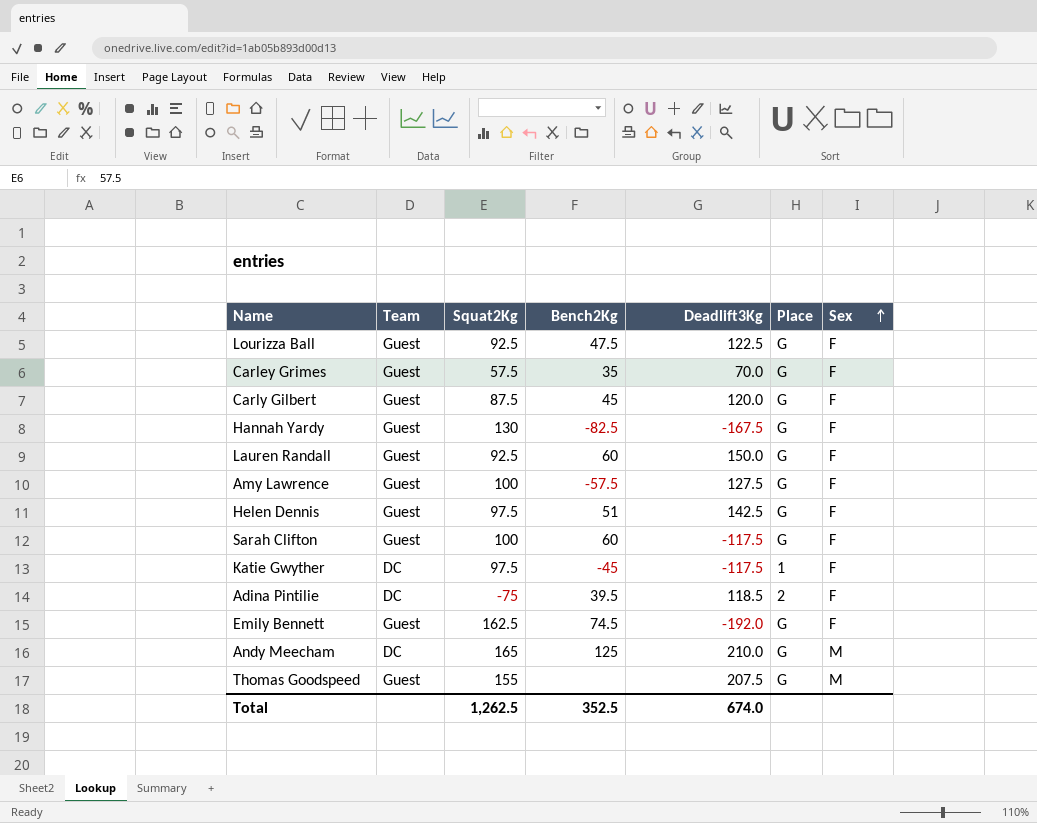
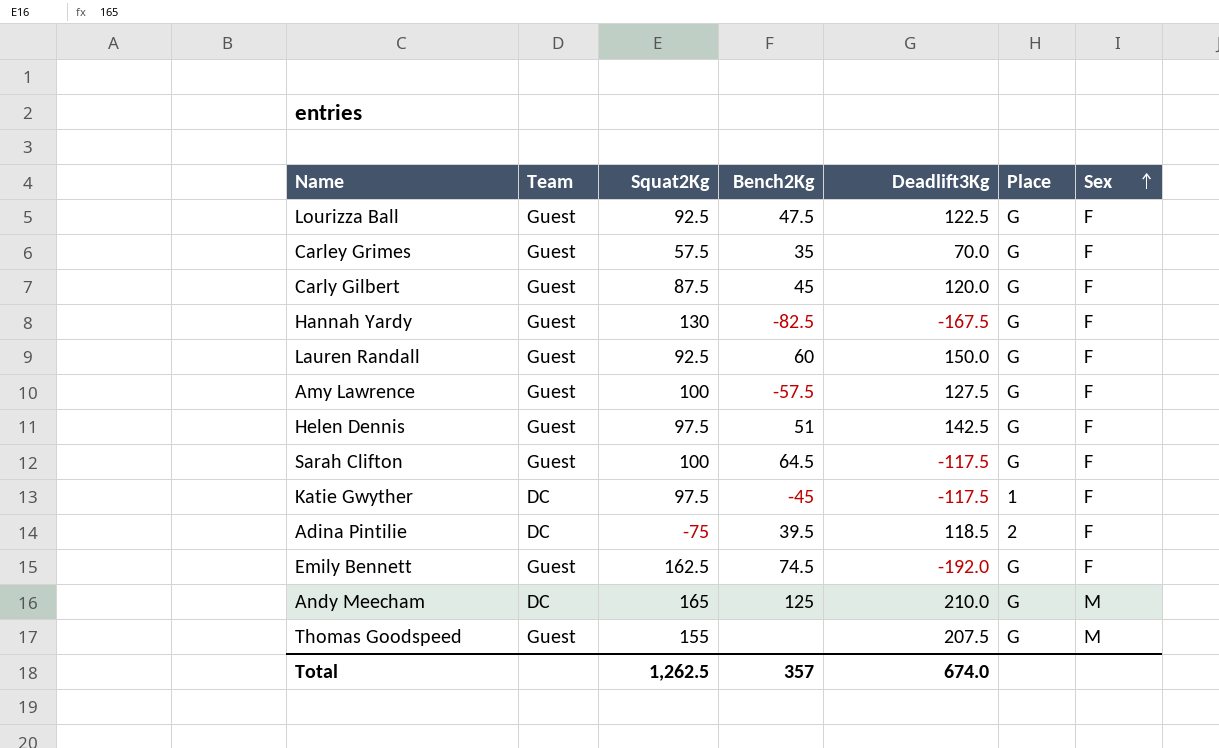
Sarah Clifton | Bench2Kg: 60 -> 64.5
Total | Bench2Kg: 352.5 -> 357

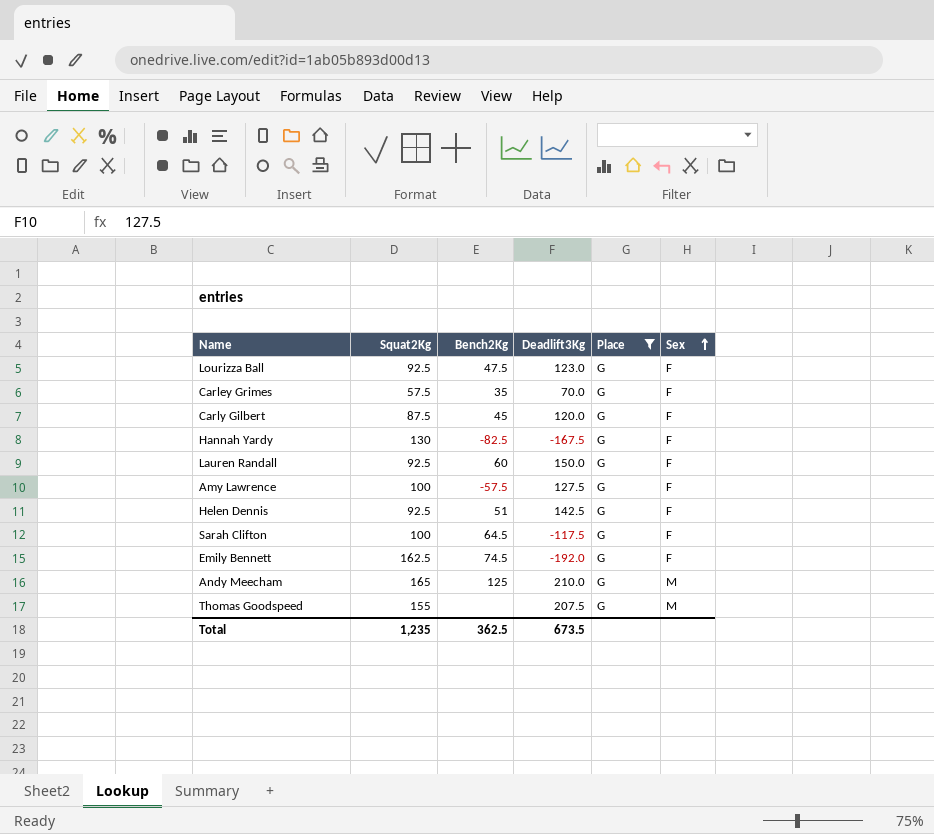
filter: none -> Place = G
column Team | position: 2 -> none
Lourizza Ball | Deadlift3Kg: 122.5 -> 123.0
Helen Dennis | Squat2Kg: 97.5 -> 92.5
Total | Squat2Kg: 1,262.5 -> 1,235
Total | Bench2Kg: 357 -> 362.5
Total | Deadlift3Kg: 674.0 -> 673.5

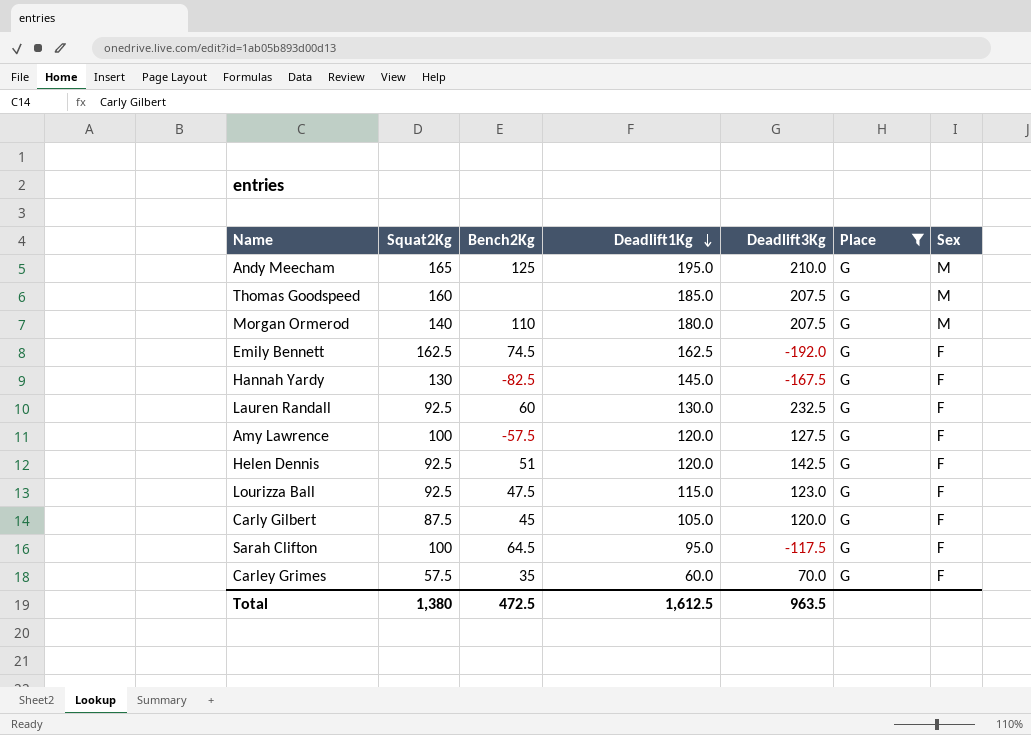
row order: Sex ascending -> Deadlift1Kg descending
column Deadlift1Kg | position: none -> 4
Thomas Goodspeed | Squat2Kg: 155 -> 160
row Morgan Ormerod: none -> 140 | 110 | 180.0 | 207.5 | G | M
Lauren Randall | Deadlift3Kg: 150.0 -> 232.5
Total | Squat2Kg: 1,235 -> 1,380
Total | Bench2Kg: 362.5 -> 472.5
Total | Deadlift3Kg: 673.5 -> 963.5

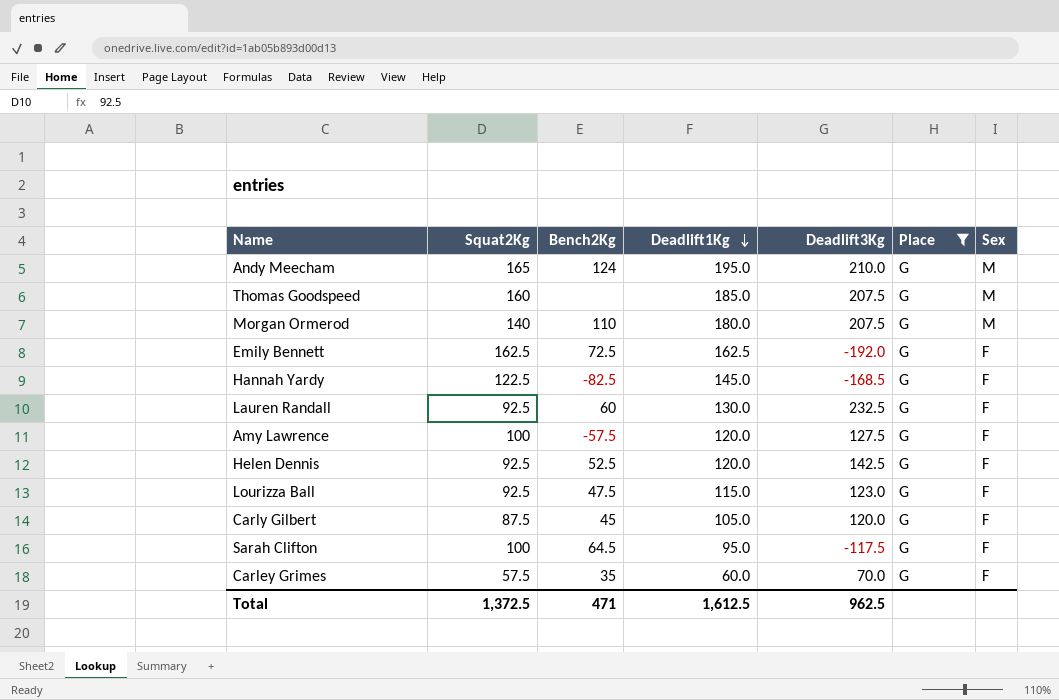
Andy Meecham | Bench2Kg: 125 -> 124
Emily Bennett | Bench2Kg: 74.5 -> 72.5
Hannah Yardy | Squat2Kg: 130 -> 122.5
Hannah Yardy | Deadlift3Kg: -167.5 -> -168.5
Helen Dennis | Bench2Kg: 51 -> 52.5
Total | Squat2Kg: 1,380 -> 1,372.5
Total | Bench2Kg: 472.5 -> 471
Total | Deadlift3Kg: 963.5 -> 962.5

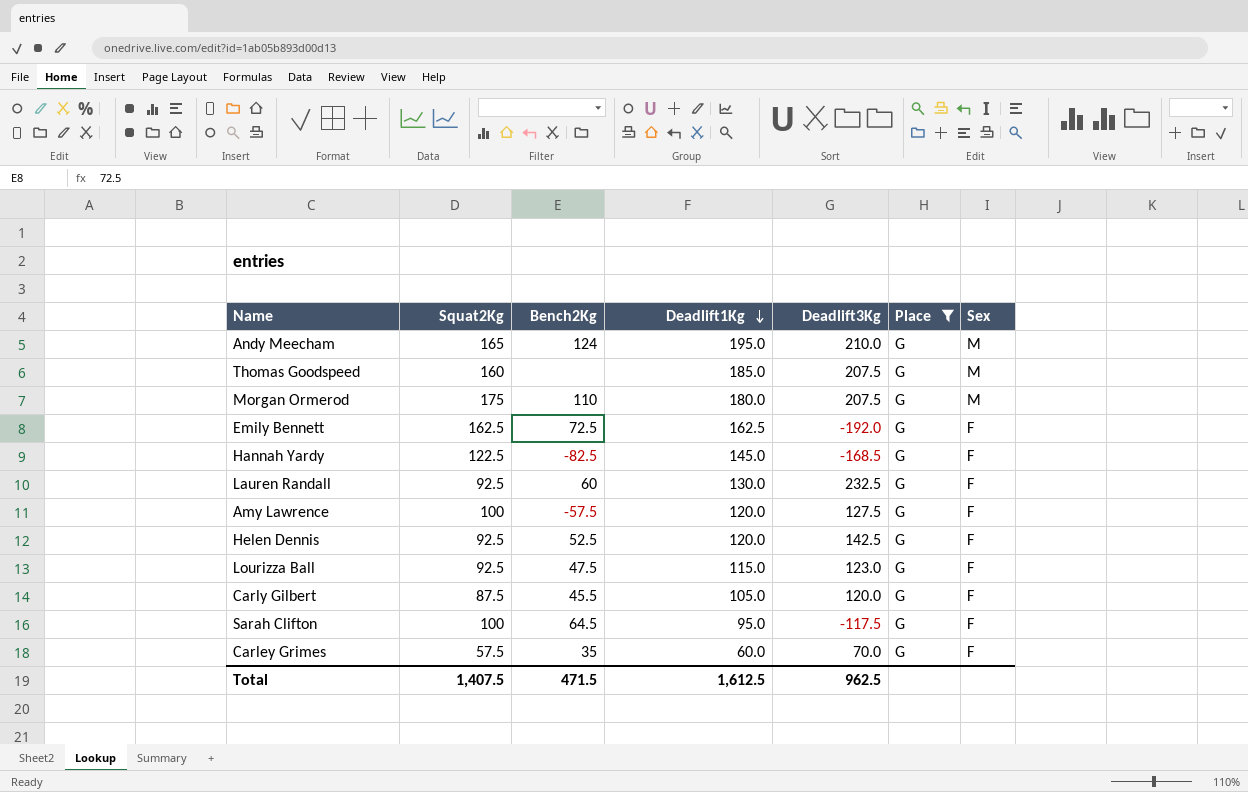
Morgan Ormerod | Squat2Kg: 140 -> 175
Carly Gilbert | Bench2Kg: 45 -> 45.5
Total | Squat2Kg: 1,372.5 -> 1,407.5
Total | Bench2Kg: 471 -> 471.5

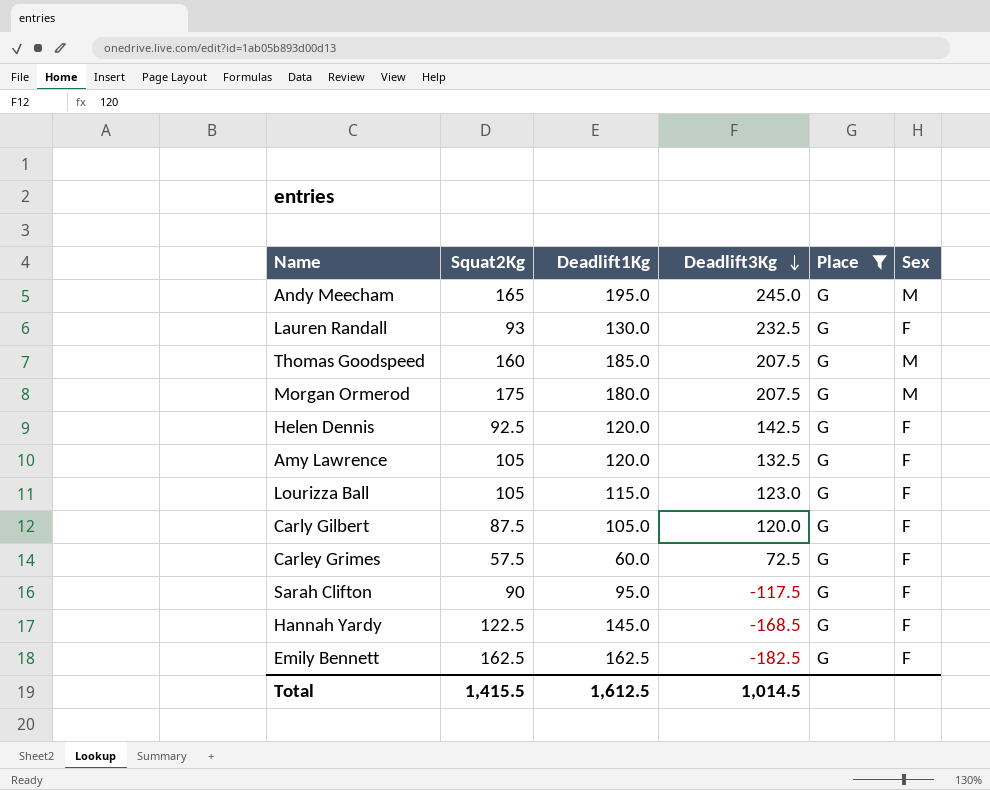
row order: Deadlift1Kg descending -> Deadlift3Kg descending
column Bench2Kg | position: 3 -> none
Andy Meecham | Deadlift3Kg: 210.0 -> 245.0
Lauren Randall | Squat2Kg: 92.5 -> 93
Amy Lawrence | Squat2Kg: 100 -> 105
Amy Lawrence | Deadlift3Kg: 127.5 -> 132.5
Lourizza Ball | Squat2Kg: 92.5 -> 105
Carley Grimes | Deadlift3Kg: 70.0 -> 72.5
Sarah Clifton | Squat2Kg: 100 -> 90
Emily Bennett | Deadlift3Kg: -192.0 -> -182.5
Total | Squat2Kg: 1,407.5 -> 1,415.5
Total | Deadlift3Kg: 962.5 -> 1,014.5

